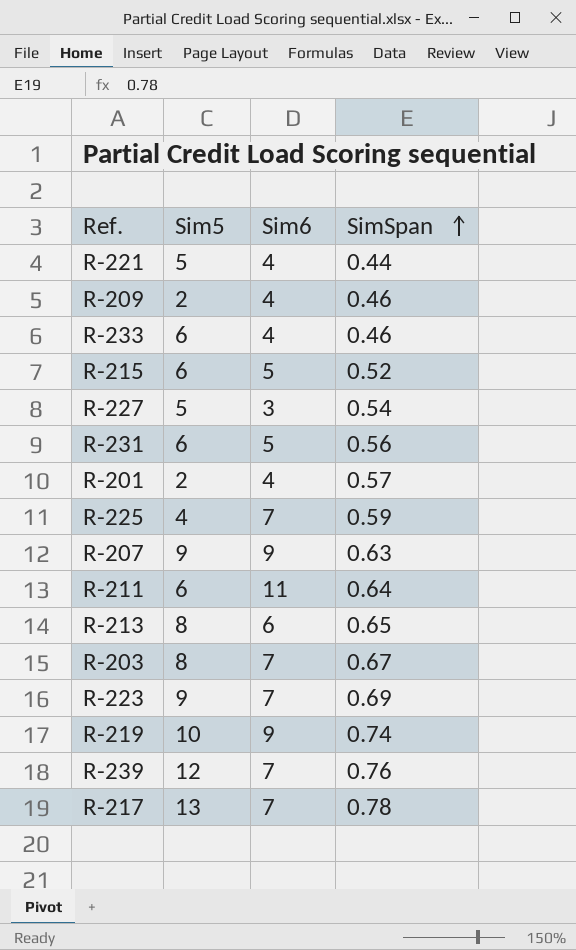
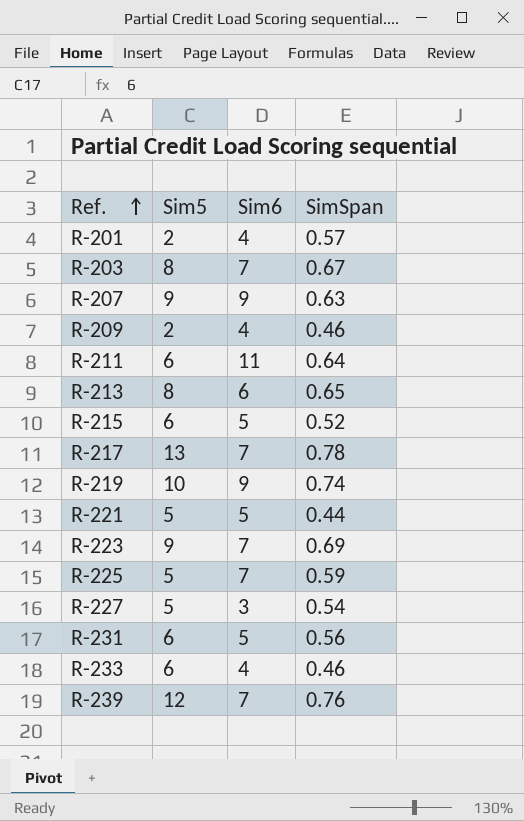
row order: SimSpan ascending -> Ref. ascending
R-221 | Sim6: 4 -> 5
R-225 | Sim5: 4 -> 5

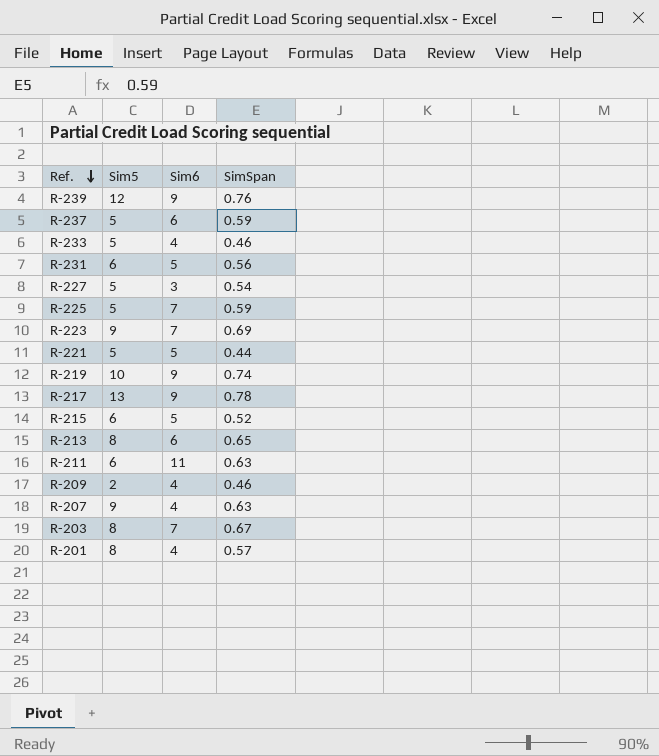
row order: Ref. ascending -> Ref. descending
R-239 | Sim6: 7 -> 9
row R-237: none -> 5 | 6 | 0.59
R-233 | Sim5: 6 -> 5
R-217 | Sim6: 7 -> 9
R-211 | SimSpan: 0.64 -> 0.63
R-207 | Sim6: 9 -> 4
R-201 | Sim5: 2 -> 8

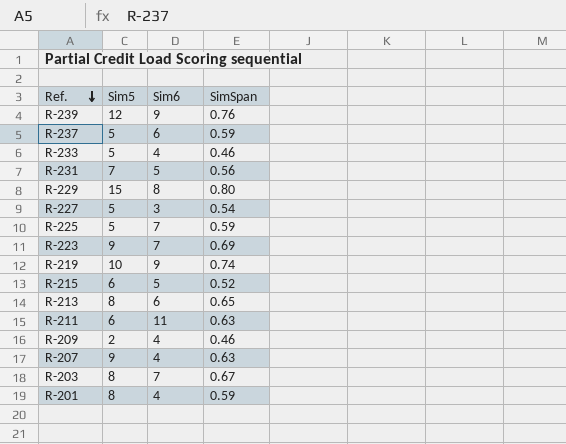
row R-221: 5 | 5 | 0.44 -> none
row R-217: 13 | 9 | 0.78 -> none
R-231 | Sim5: 6 -> 7
row R-229: none -> 15 | 8 | 0.80
R-201 | SimSpan: 0.57 -> 0.59

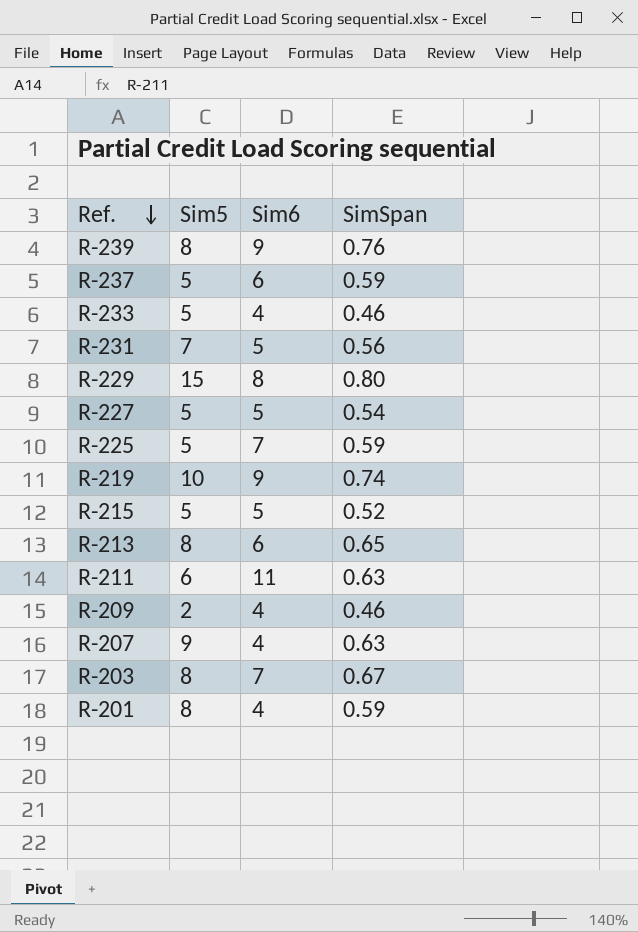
row R-223: 9 | 7 | 0.69 -> none
R-239 | Sim5: 12 -> 8
R-227 | Sim6: 3 -> 5
R-215 | Sim5: 6 -> 5

